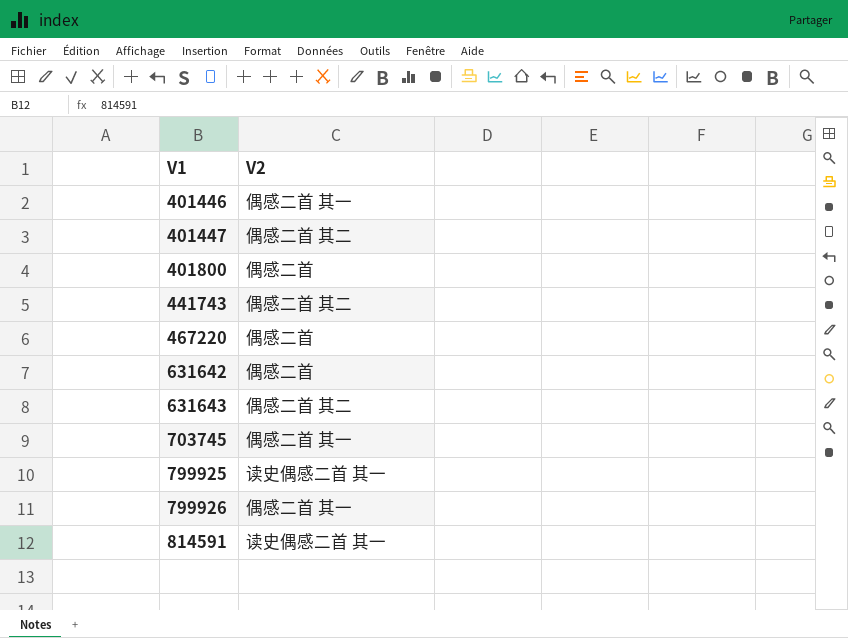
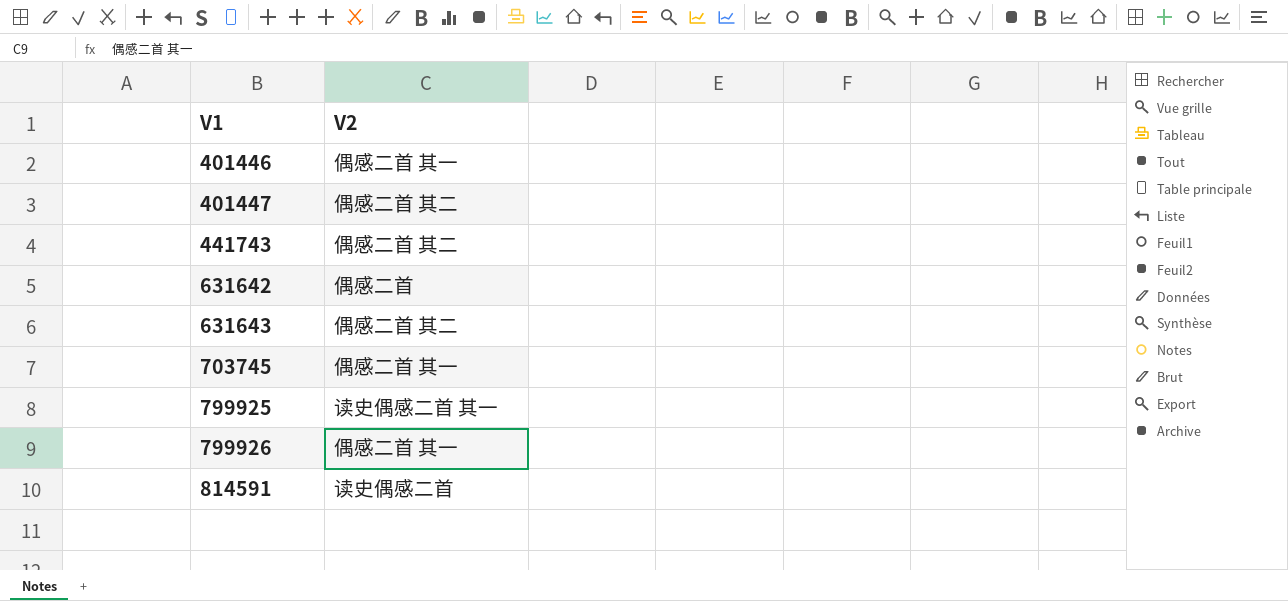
row 401800: 偶感二首 -> none
row 467220: 偶感二首 -> none
814591 | V2: 读史偶感二首 其一 -> 读史偶感二首

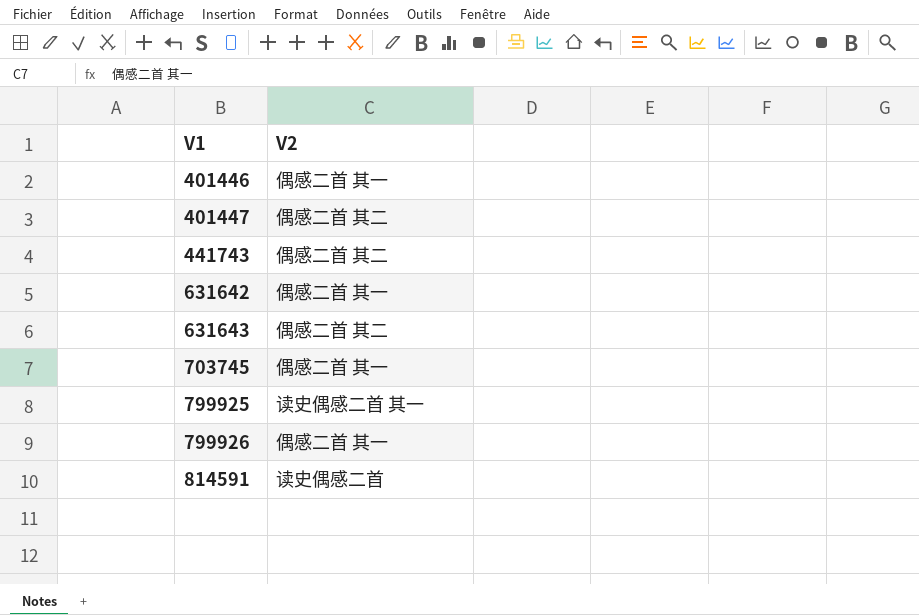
631642 | V2: 偶感二首 -> 偶感二首 其一

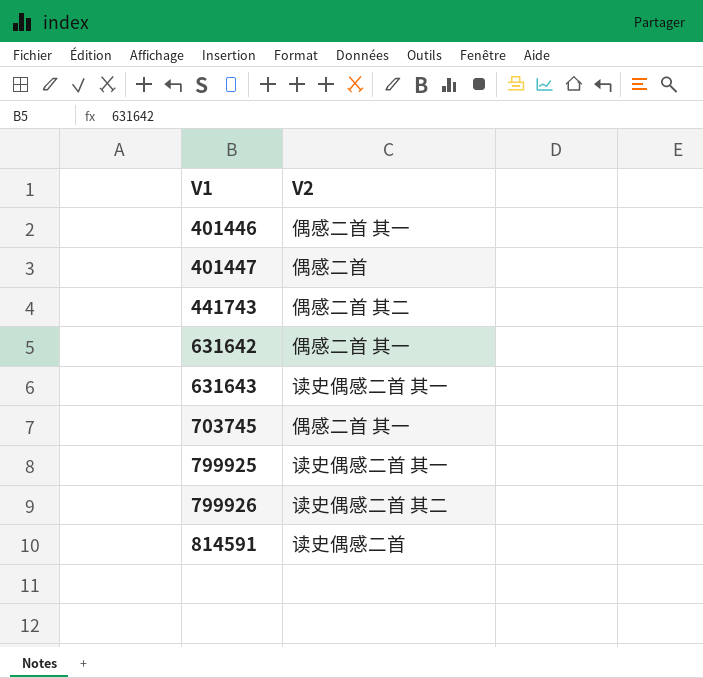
401447 | V2: 偶感二首 其二 -> 偶感二首
631643 | V2: 偶感二首 其二 -> 读史偶感二首 其一
799926 | V2: 偶感二首 其一 -> 读史偶感二首 其二

